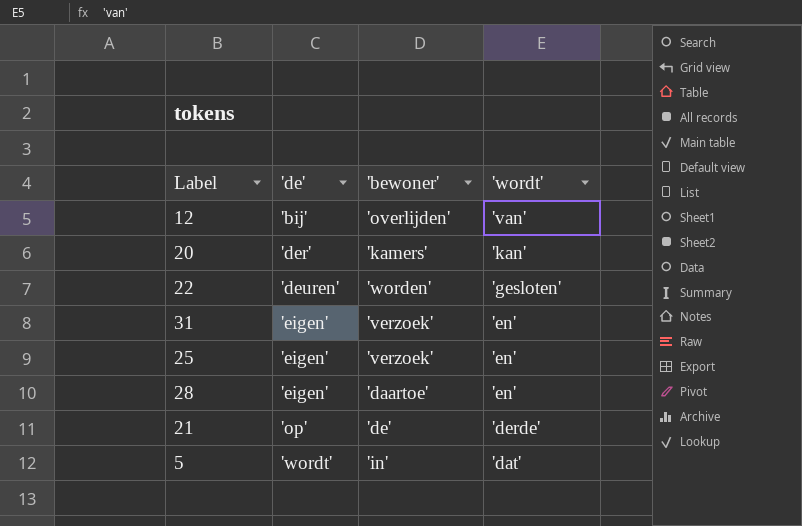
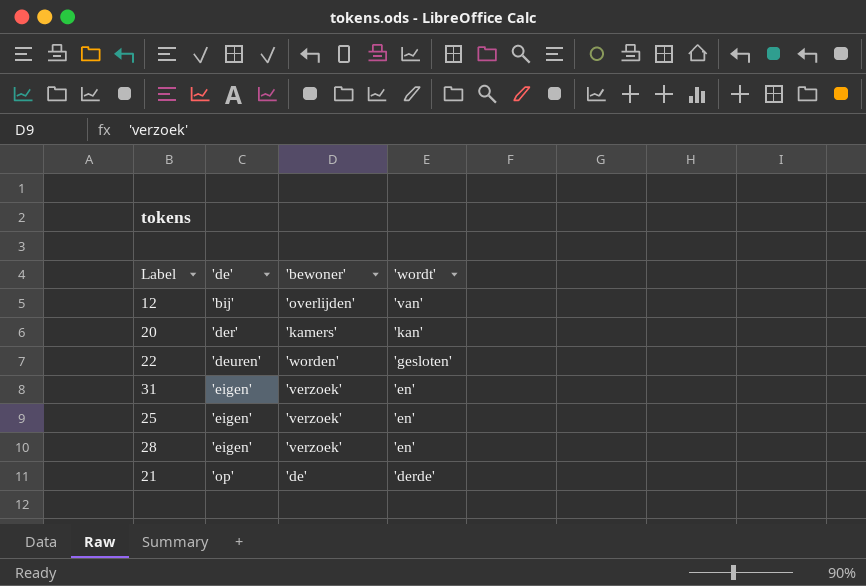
row 5: 'wordt' | 'in' | 'dat' -> none
28 | 'bewoner': 'daartoe' -> 'verzoek'

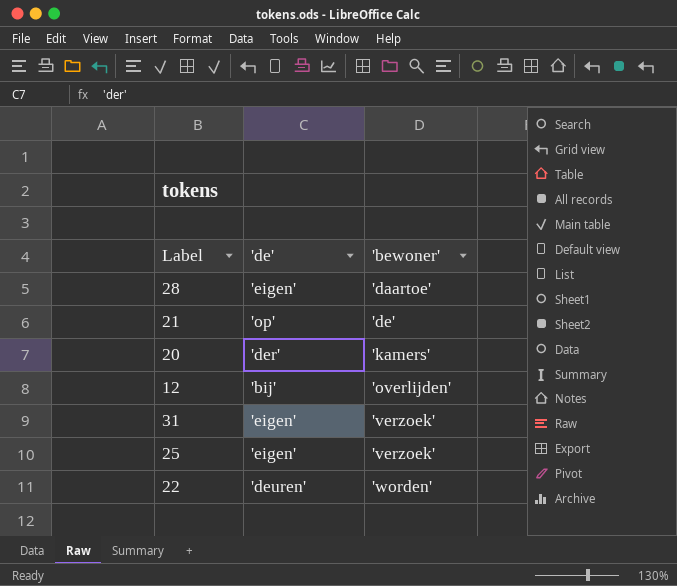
row order: 'de' ascending -> 'bewoner' ascending
column 'wordt' | position: 4 -> none
28 | 'bewoner': 'verzoek' -> 'daartoe'

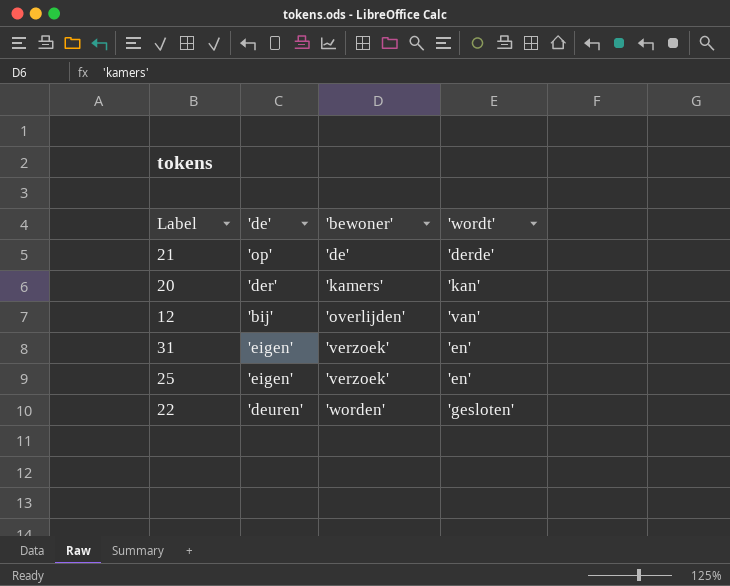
column 'wordt' | position: none -> 4
row 28: 'eigen' | 'daartoe' -> none

